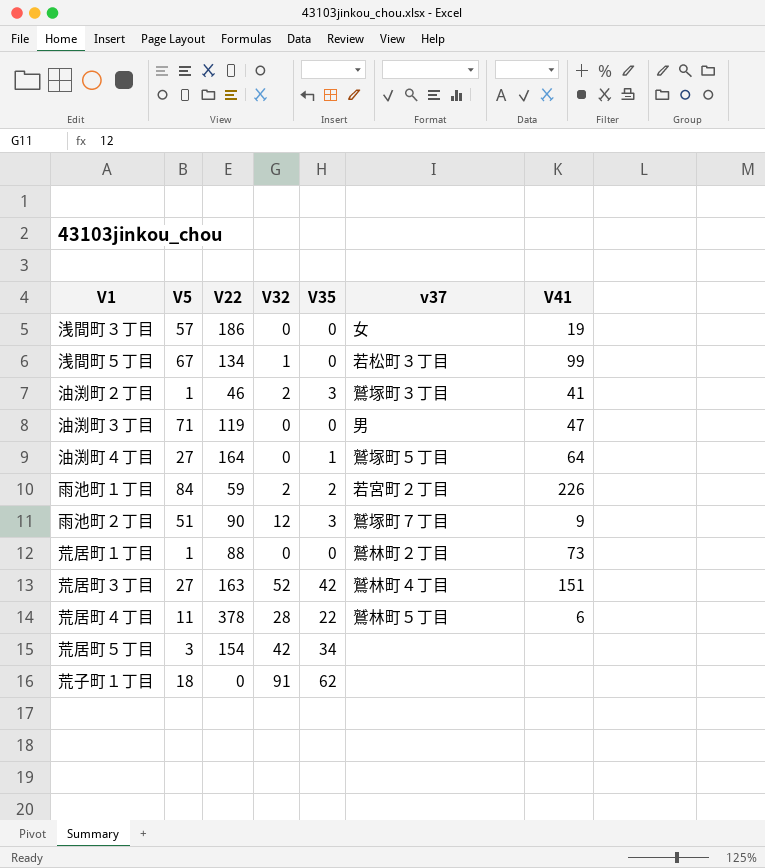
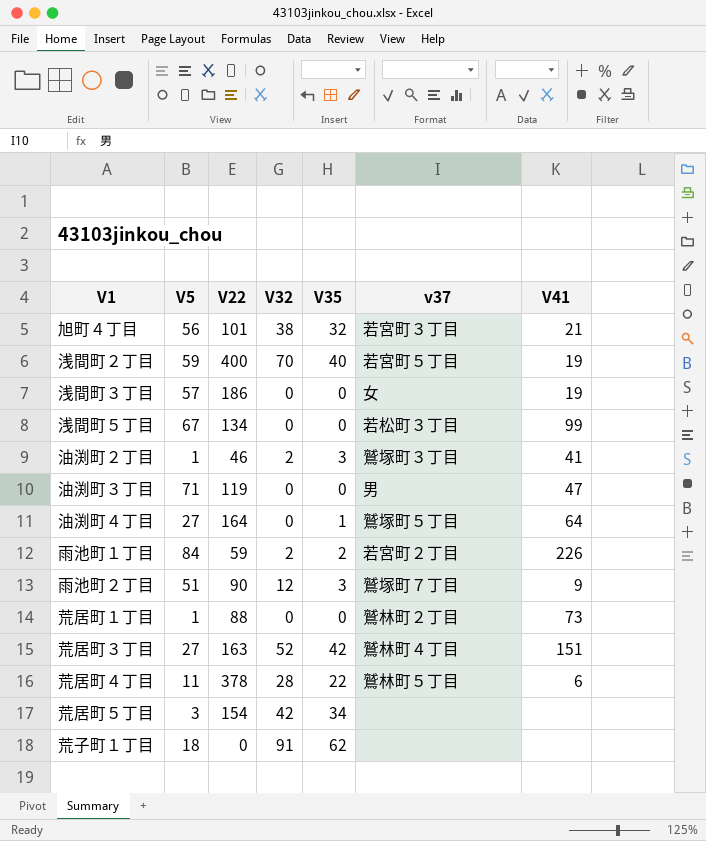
row 旭町４丁目: none -> 56 | 101 | 38 | 32 | 若宮町３丁目 | 21
row 浅間町２丁目: none -> 59 | 400 | 70 | 40 | 若宮町５丁目 | 19
浅間町５丁目 | V32: 1 -> 0

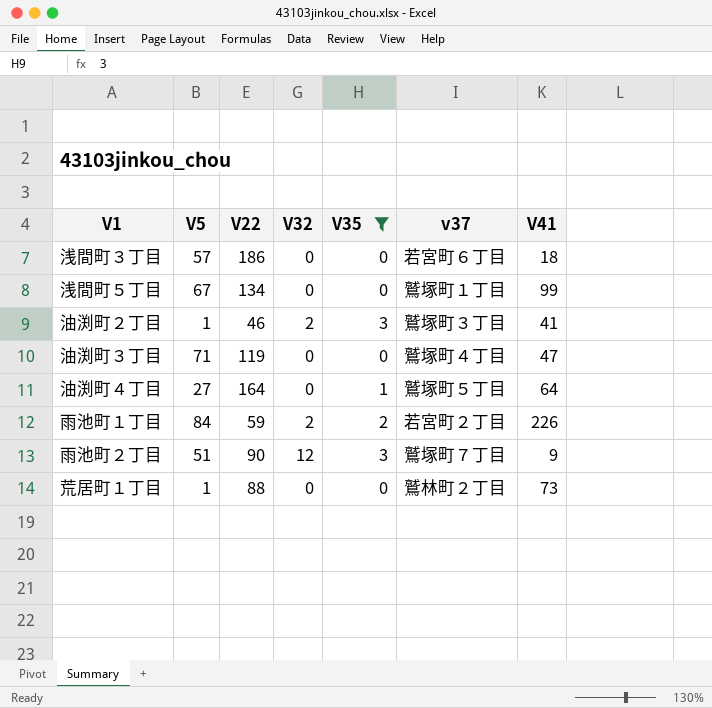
filter: none -> V35 <= 3
浅間町３丁目 | v37: 女 -> 若宮町６丁目
浅間町３丁目 | V41: 19 -> 18
浅間町５丁目 | v37: 若松町３丁目 -> 鷲塚町１丁目
油渕町３丁目 | v37: 男 -> 鷲塚町４丁目

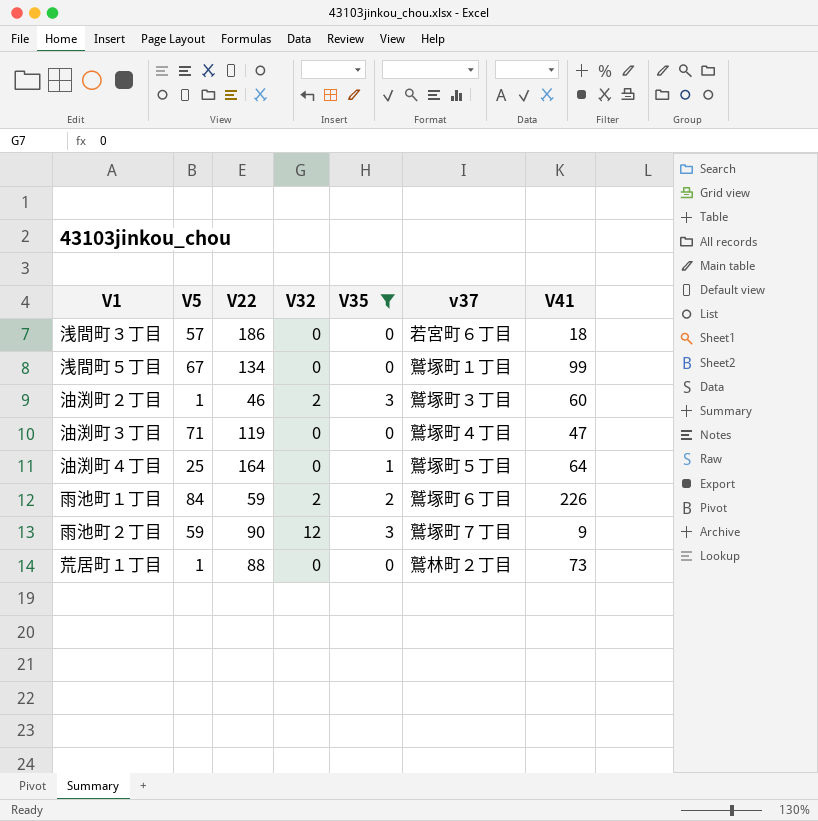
油渕町２丁目 | V41: 41 -> 60
油渕町４丁目 | V5: 27 -> 25
雨池町１丁目 | v37: 若宮町２丁目 -> 鷲塚町６丁目
雨池町２丁目 | V5: 51 -> 59

